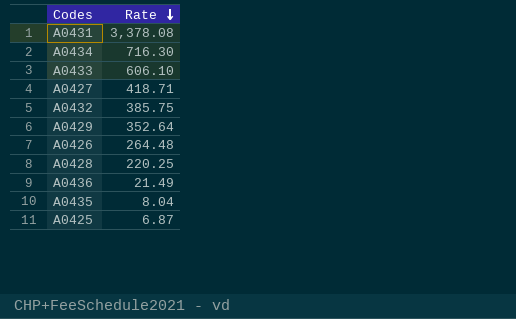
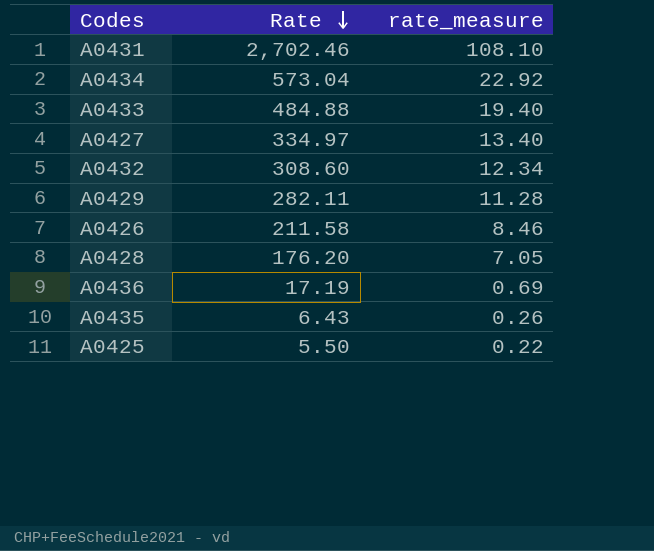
column rate_measure | formula: none -> [Rate] * 0.04
A0431 | Rate: 3,378.08 -> 2,702.46
A0434 | Rate: 716.30 -> 573.04
A0433 | Rate: 606.10 -> 484.88
A0427 | Rate: 418.71 -> 334.97
A0432 | Rate: 385.75 -> 308.60
A0429 | Rate: 352.64 -> 282.11
A0426 | Rate: 264.48 -> 211.58
A0428 | Rate: 220.25 -> 176.20
A0436 | Rate: 21.49 -> 17.19
A0435 | Rate: 8.04 -> 6.43
A0425 | Rate: 6.87 -> 5.50

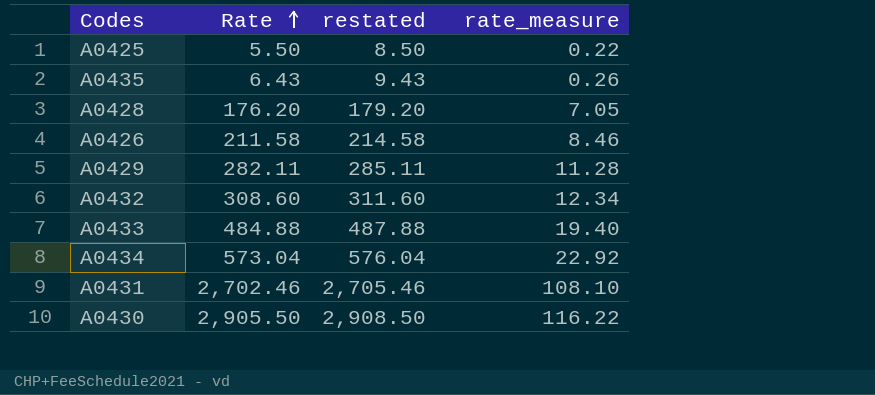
row order: Rate descending -> Rate ascending
column restated | formula: none -> [Rate] + 3
row A0427: 334.97 | 13.40 -> none
row A0436: 17.19 | 0.69 -> none
row A0430: none -> 2,905.50 | 2,908.50 | 116.22

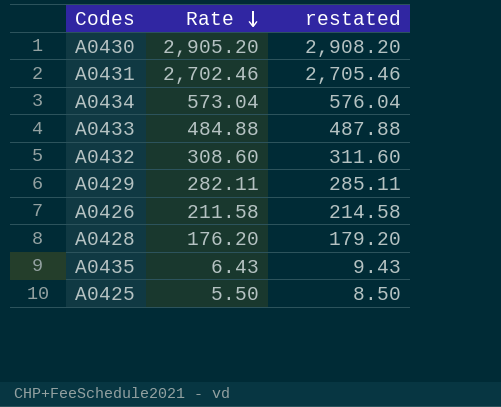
row order: Rate ascending -> Rate descending
column rate_measure | formula: [Rate] * 0.04 -> none
A0430 | Rate: 2,905.50 -> 2,905.20
A0430 | restated: 2,908.50 -> 2,908.20

